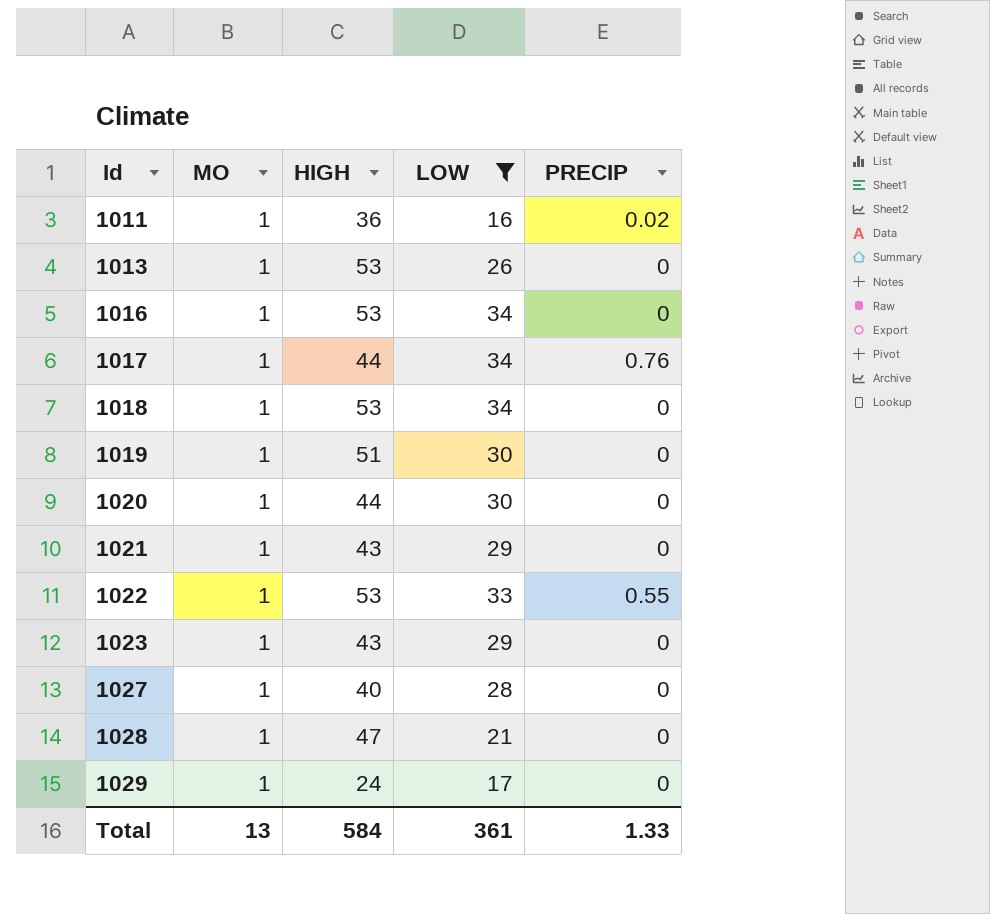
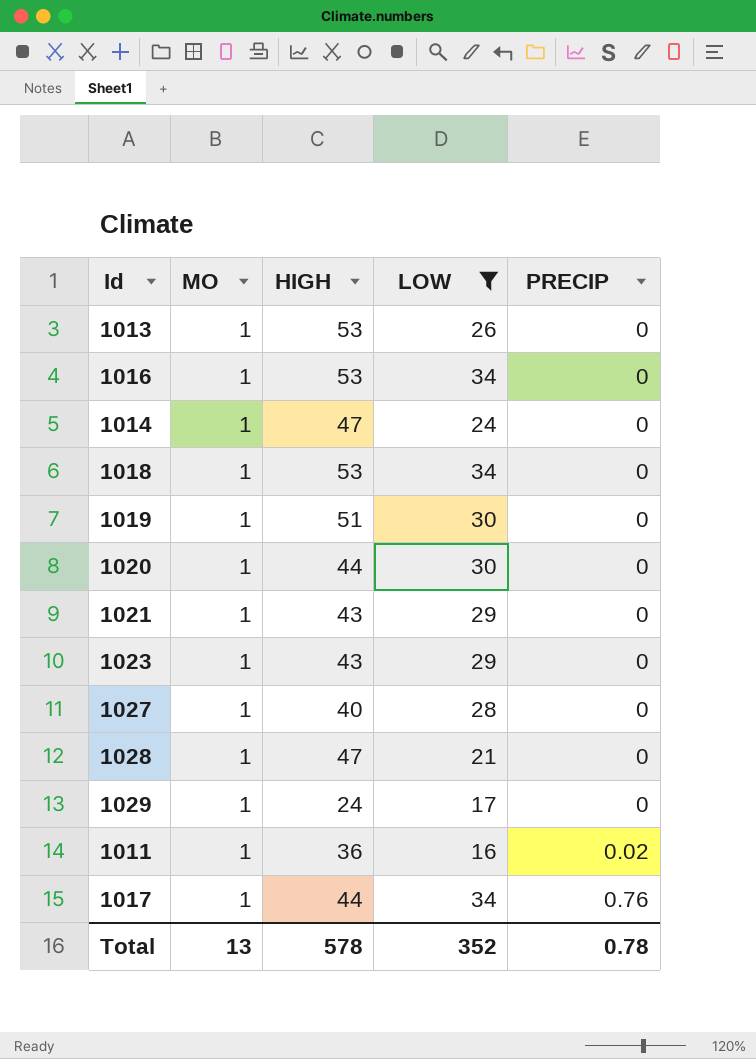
row order: Id ascending -> PRECIP ascending
row 1022: 1 | 53 | 33 | 0.55 -> none
row 1014: none -> 1 | 47 | 24 | 0
Total | HIGH: 584 -> 578
Total | LOW: 361 -> 352
Total | PRECIP: 1.33 -> 0.78

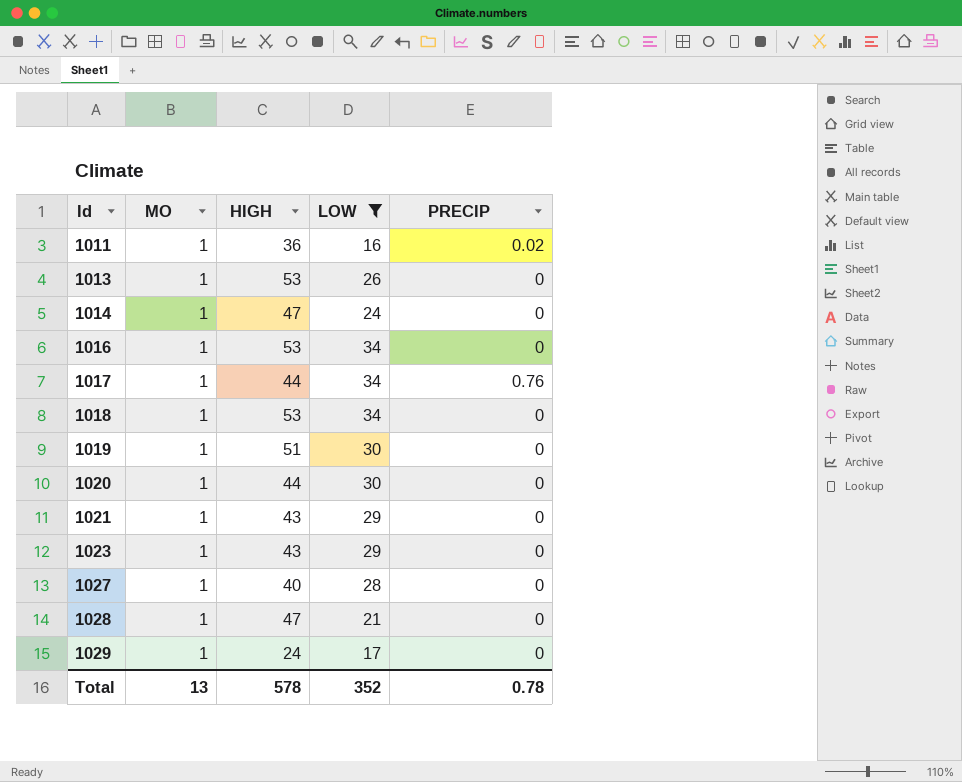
row order: PRECIP ascending -> Id ascending

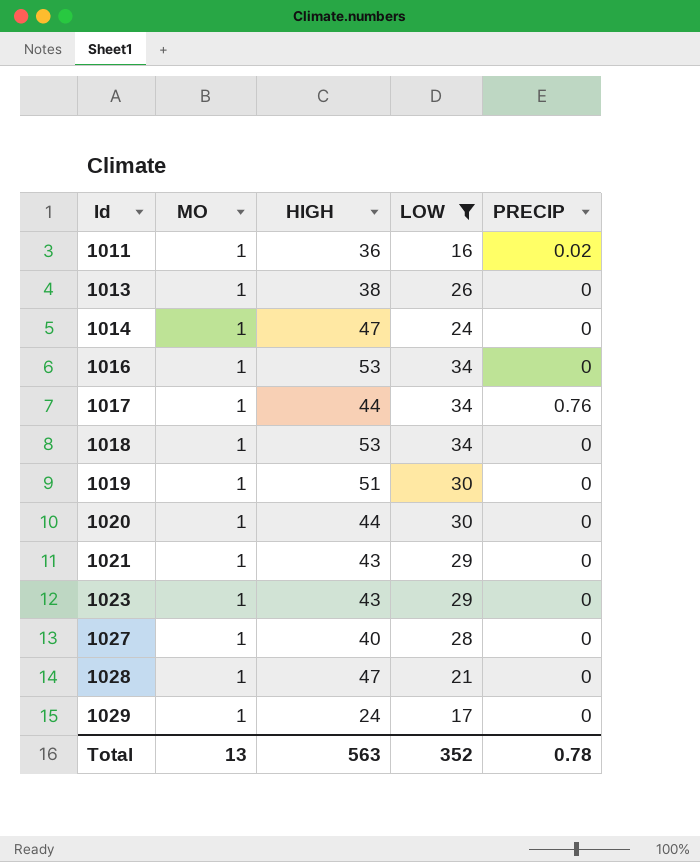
1013 | HIGH: 53 -> 38
Total | HIGH: 578 -> 563

